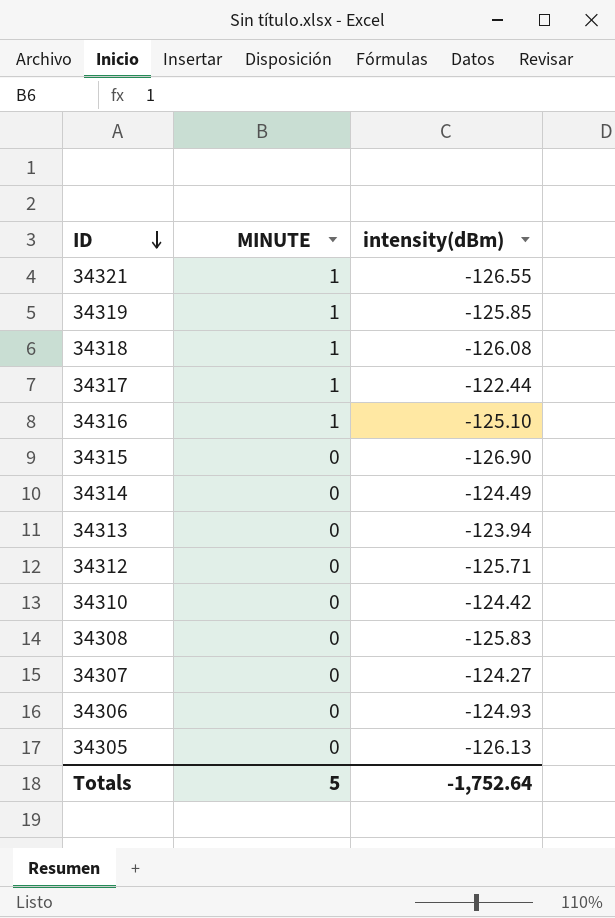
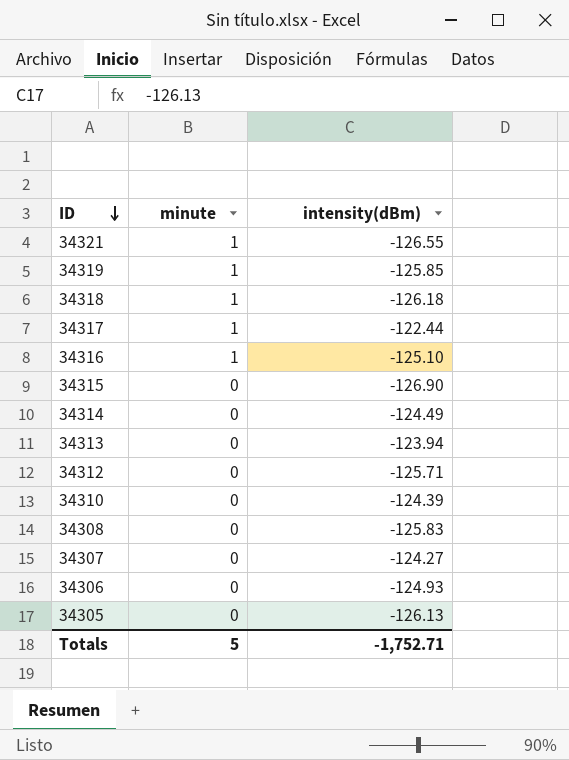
column name: MINUTE -> minute
34318 | intensity(dBm): -126.08 -> -126.18
34310 | intensity(dBm): -124.42 -> -124.39
Totals | intensity(dBm): -1,752.64 -> -1,752.71

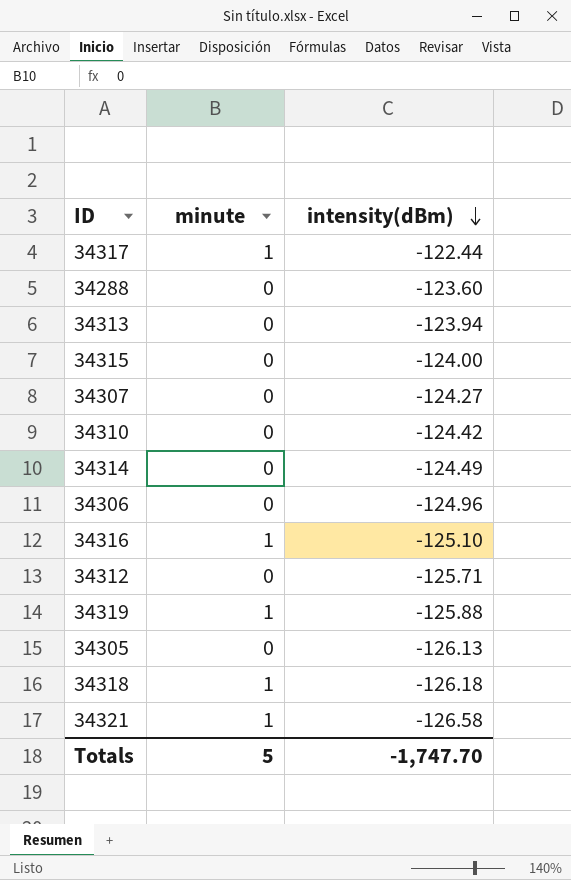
row order: ID descending -> intensity(dBm) descending
row 34308: 0 | -125.83 -> none
row 34288: none -> 0 | -123.60
34315 | intensity(dBm): -126.90 -> -124.00
34310 | intensity(dBm): -124.39 -> -124.42
34306 | intensity(dBm): -124.93 -> -124.96
34319 | intensity(dBm): -125.85 -> -125.88
34321 | intensity(dBm): -126.55 -> -126.58
Totals | intensity(dBm): -1,752.71 -> -1,747.70

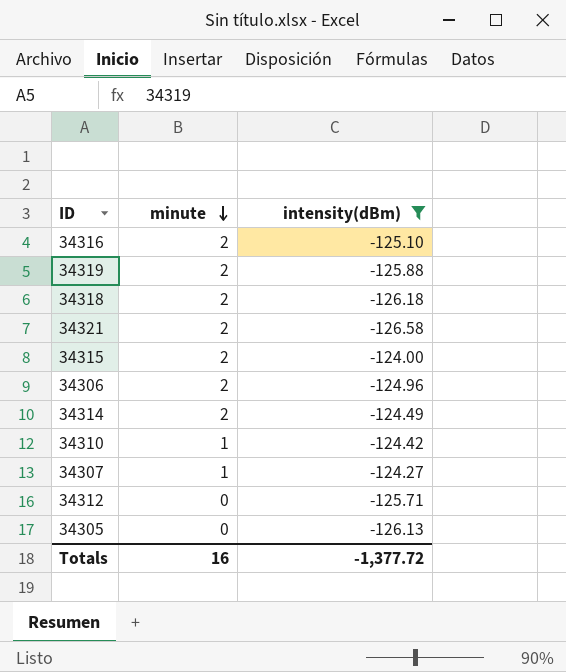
filter: none -> intensity(dBm) <= -124.00
row order: intensity(dBm) descending -> minute descending
34316 | minute: 1 -> 2
34319 | minute: 1 -> 2
34318 | minute: 1 -> 2
34321 | minute: 1 -> 2
34315 | minute: 0 -> 2
34306 | minute: 0 -> 2
34314 | minute: 0 -> 2
34310 | minute: 0 -> 1
34307 | minute: 0 -> 1
Totals | minute: 5 -> 16
Totals | intensity(dBm): -1,747.70 -> -1,377.72

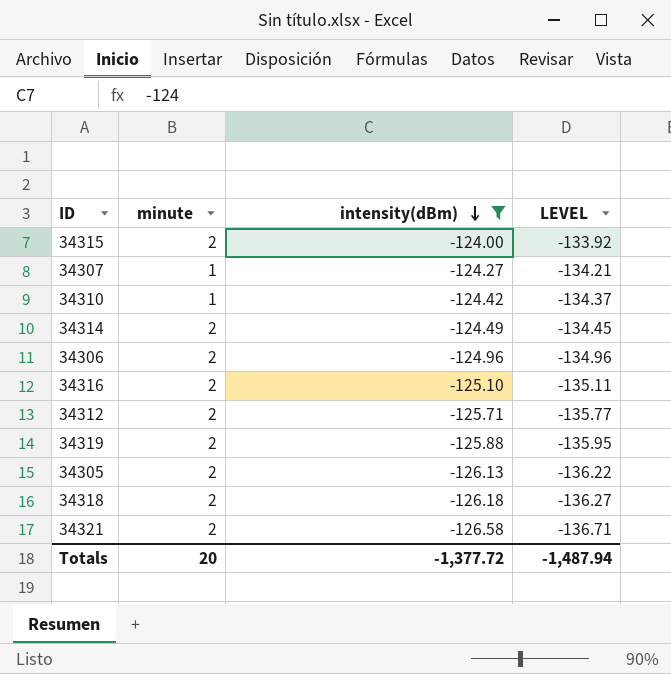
row order: minute descending -> intensity(dBm) descending
column LEVEL | formula: none -> [intensity(dBm)] * 1.08
34312 | minute: 0 -> 2
34305 | minute: 0 -> 2
Totals | minute: 16 -> 20

